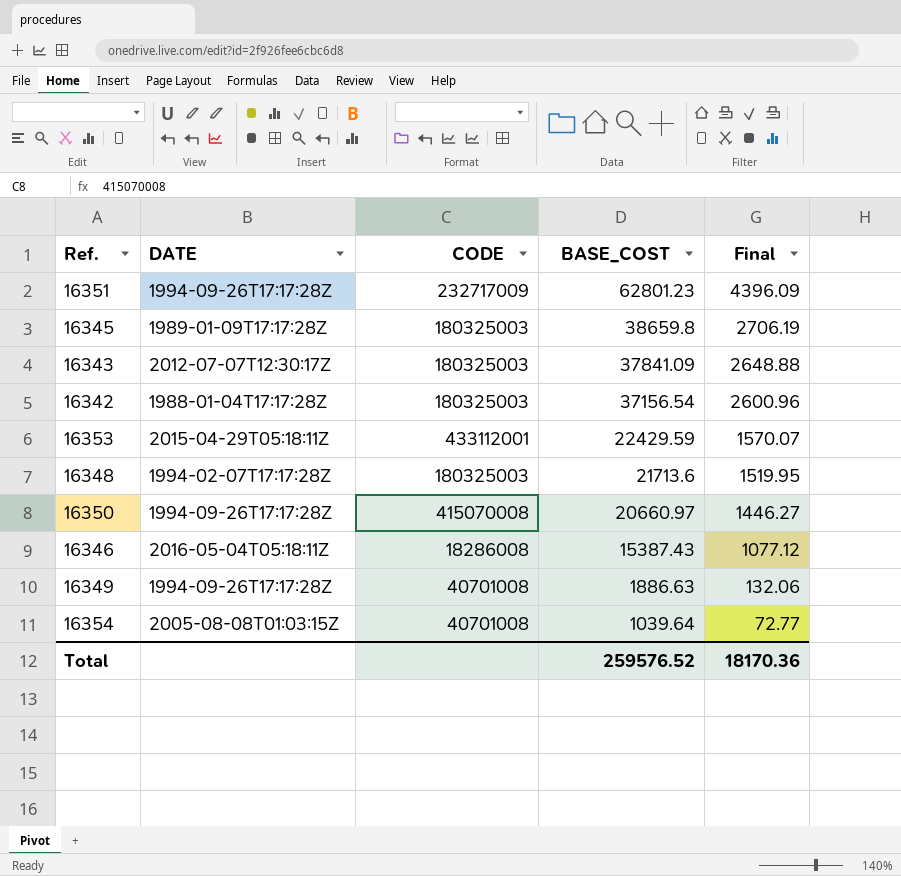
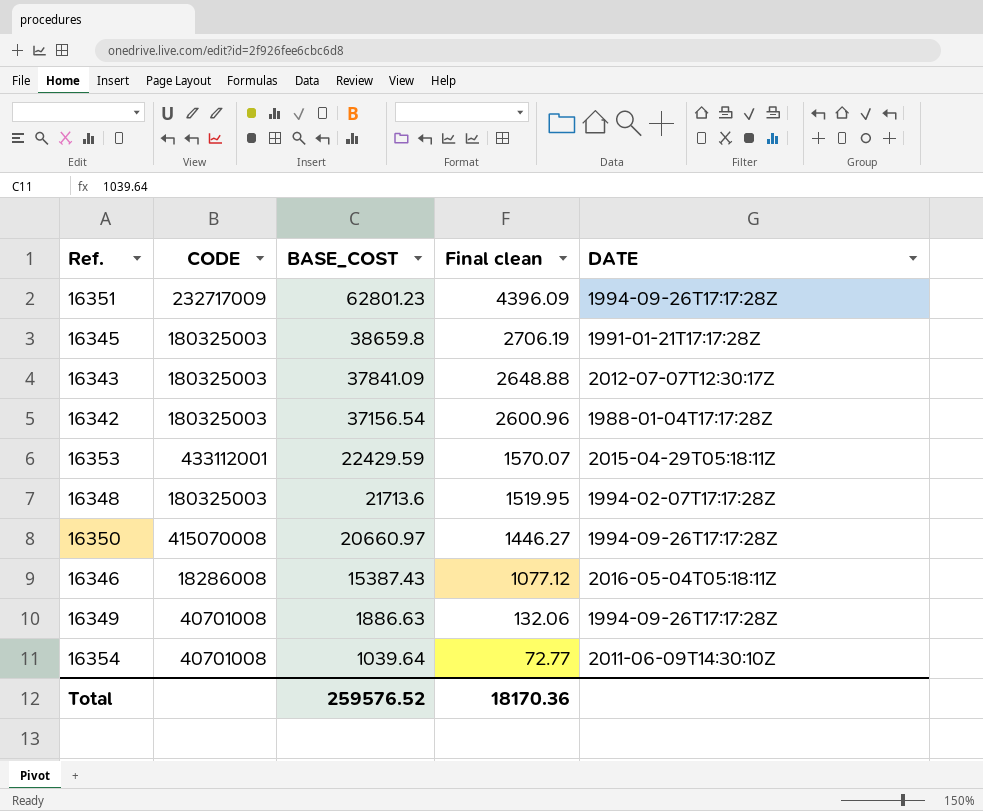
column name: Final -> Final clean
column DATE | position: 2 -> 5
16345 | DATE: 1989-01-09T17:17:28Z -> 1991-01-21T17:17:28Z
16354 | DATE: 2005-08-08T01:03:15Z -> 2011-06-09T14:30:10Z

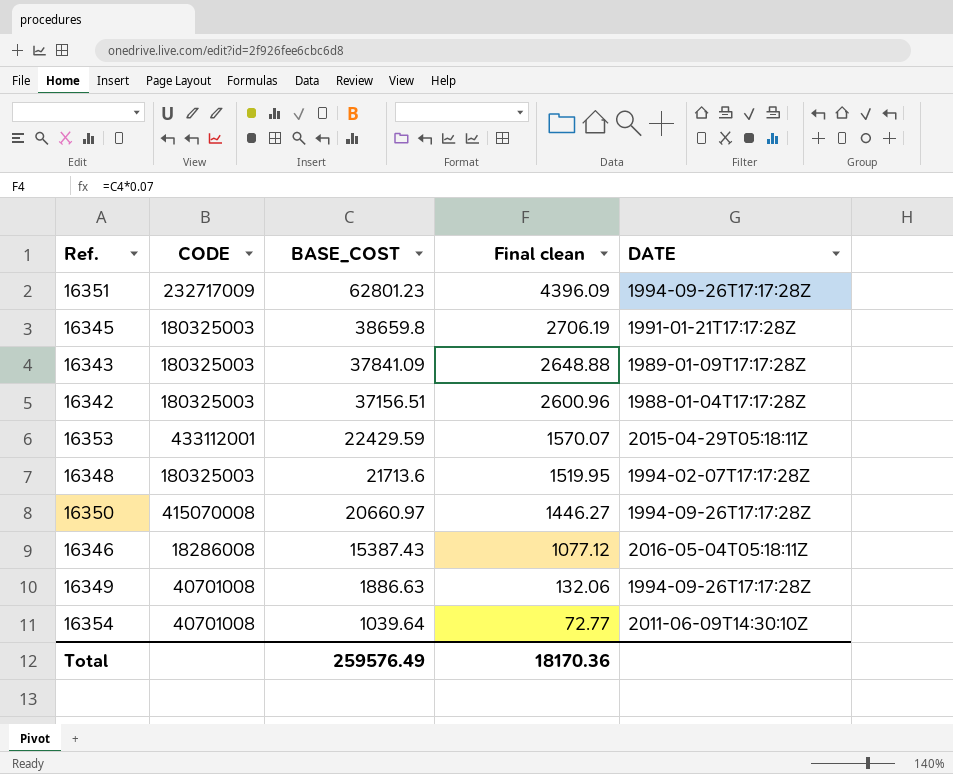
16343 | DATE: 2012-07-07T12:30:17Z -> 1989-01-09T17:17:28Z
16342 | BASE_COST: 37156.54 -> 37156.51
Total | BASE_COST: 259576.52 -> 259576.49

